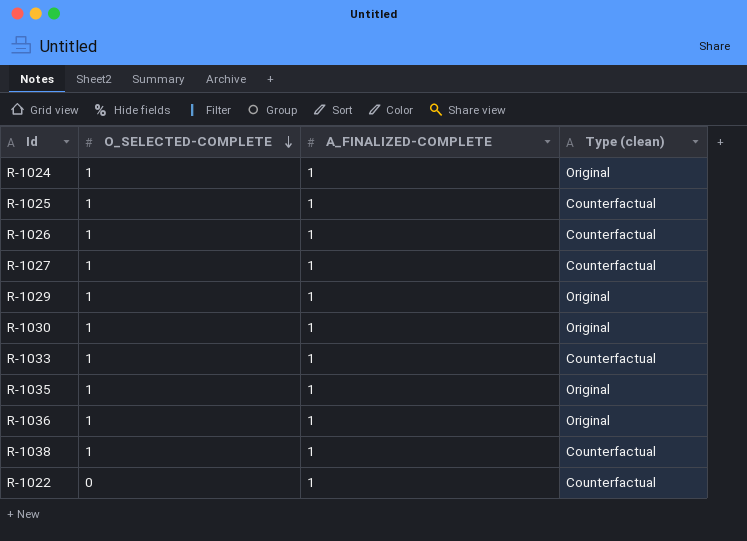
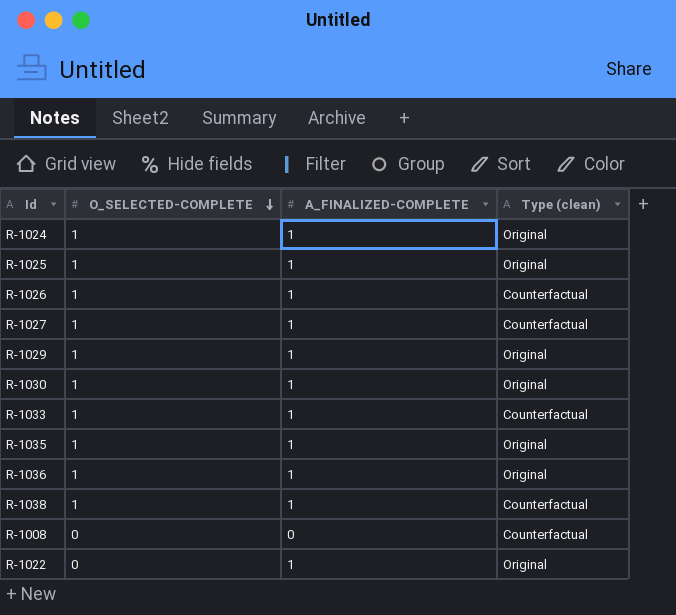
R-1025 | Type (clean): Counterfactual -> Original
row R-1008: none -> 0 | 0 | Counterfactual
R-1022 | Type (clean): Counterfactual -> Original

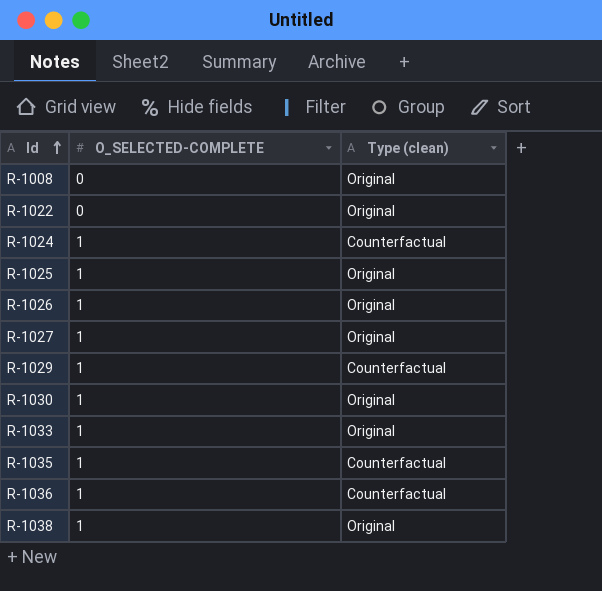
row order: O_SELECTED-COMPLETE descending -> Id ascending
column A_FINALIZED-COMPLETE | position: 3 -> none
R-1008 | Type (clean): Counterfactual -> Original
R-1024 | Type (clean): Original -> Counterfactual
R-1026 | Type (clean): Counterfactual -> Original
R-1027 | Type (clean): Counterfactual -> Original
R-1029 | Type (clean): Original -> Counterfactual
R-1033 | Type (clean): Counterfactual -> Original
R-1035 | Type (clean): Original -> Counterfactual
R-1036 | Type (clean): Original -> Counterfactual
R-1038 | Type (clean): Counterfactual -> Original

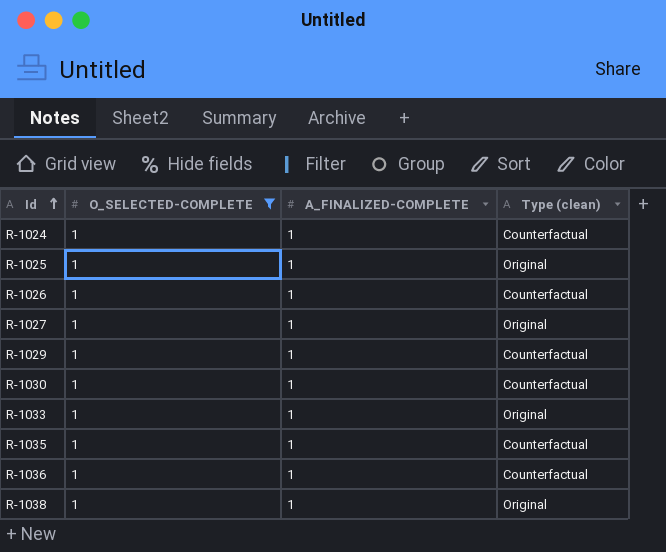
filter: none -> O_SELECTED-COMPLETE = 1
column A_FINALIZED-COMPLETE | position: none -> 3
R-1026 | Type (clean): Original -> Counterfactual
R-1030 | Type (clean): Original -> Counterfactual

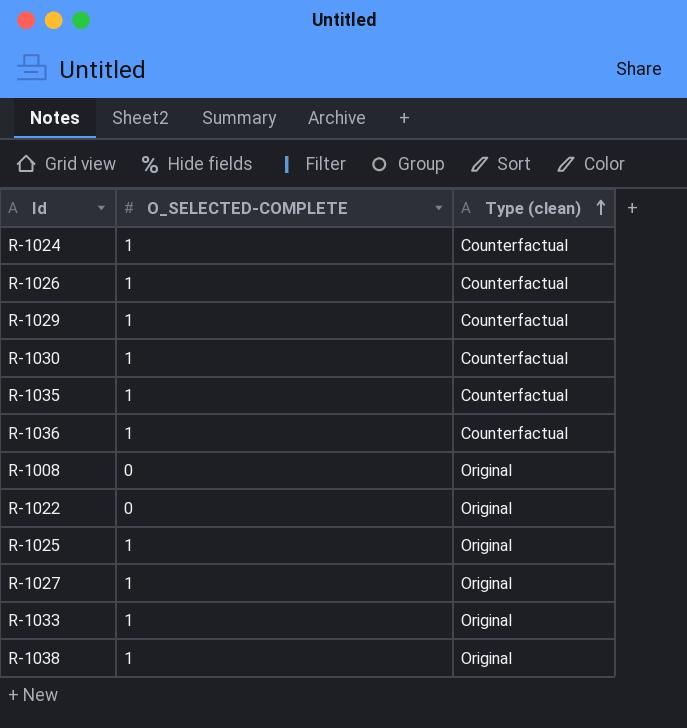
filter: O_SELECTED-COMPLETE = 1 -> none
row order: Id ascending -> Type (clean) ascending
column A_FINALIZED-COMPLETE | position: 3 -> none

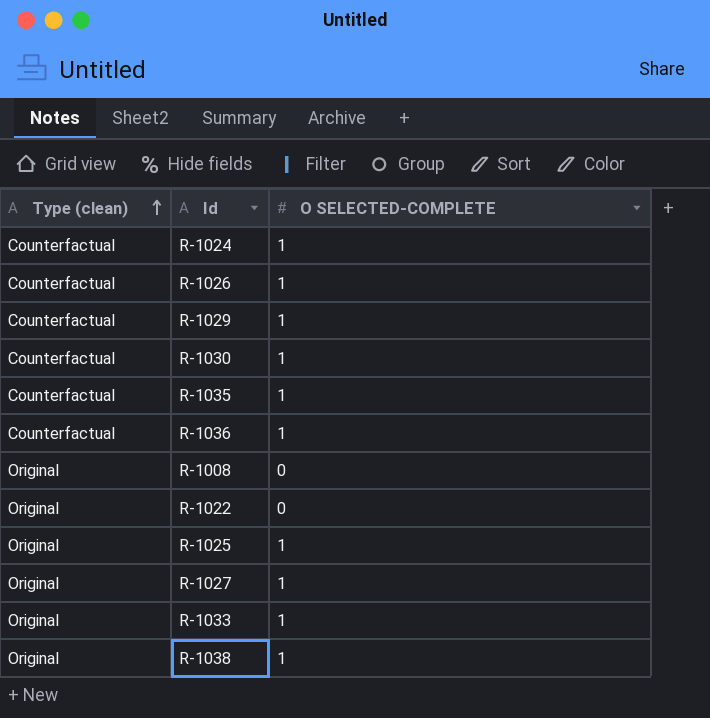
column Type (clean) | position: 3 -> 1
column name: O_SELECTED-COMPLETE -> O SELECTED-COMPLETE

